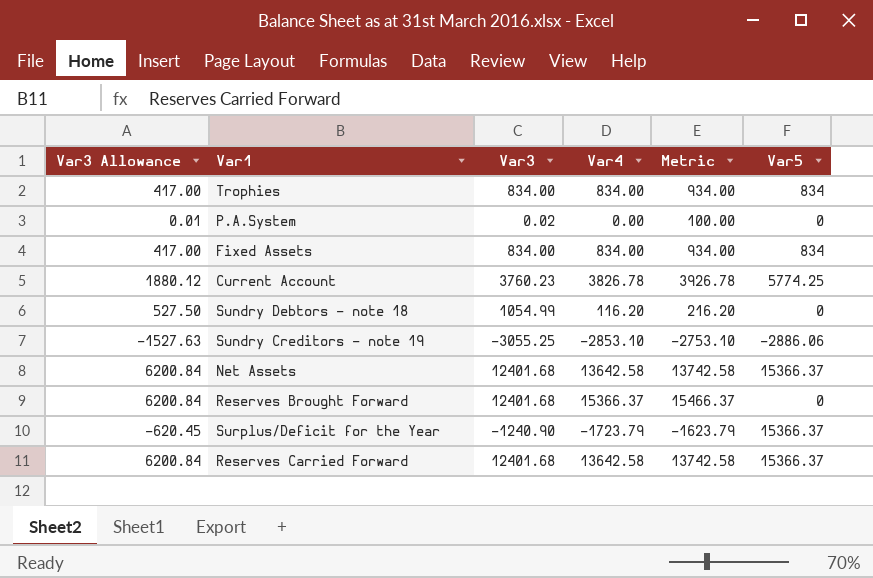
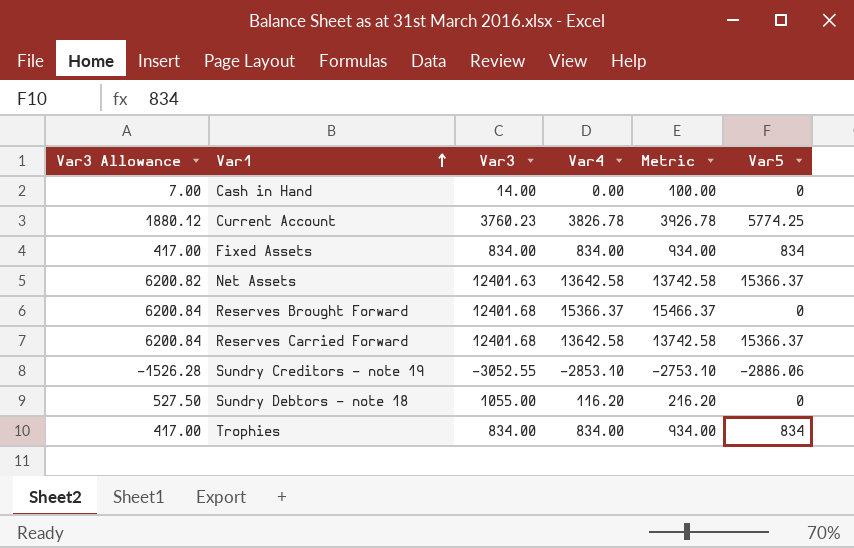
row order: none -> Var1 ascending
row P.A.System: 0.01 | 0.02 | 0.00 | 100.00 | 0 -> none
row Surplus/Deficit for the Year: -620.45 | -1240.90 | -1723.79 | -1623.79 | 15366.37 -> none
row Cash in Hand: none -> 7.00 | 14.00 | 0.00 | 100.00 | 0
Net Assets | Var3 Allowance: 6200.84 -> 6200.82
Net Assets | Var3: 12401.68 -> 12401.63
Sundry Creditors - note 19 | Var3 Allowance: -1527.63 -> -1526.28
Sundry Creditors - note 19 | Var3: -3055.25 -> -3052.55
Sundry Debtors - note 18 | Var3: 1054.99 -> 1055.00

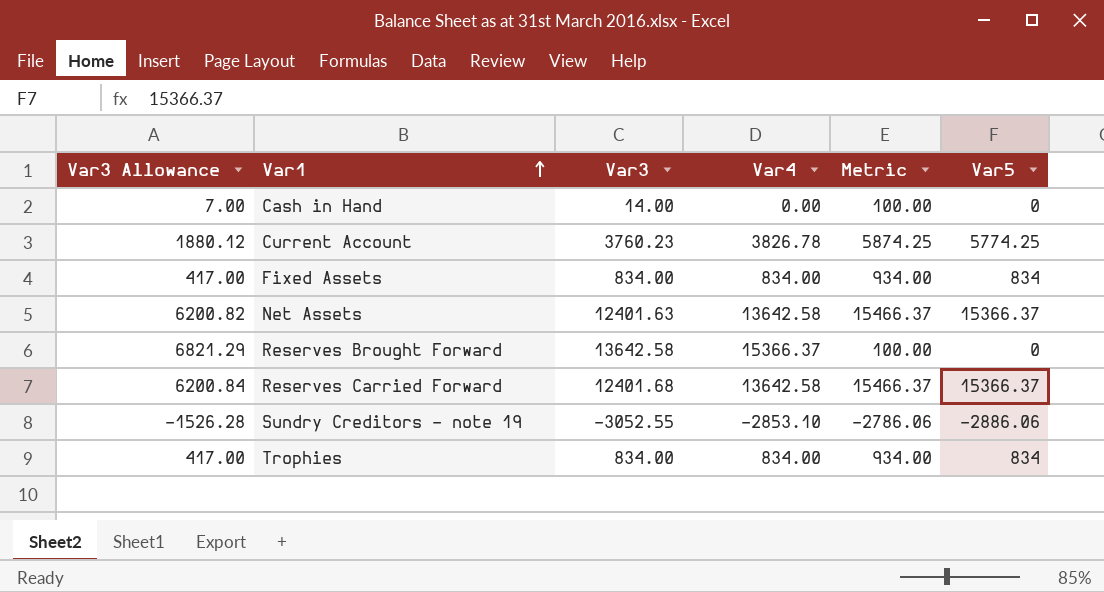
column Metric | formula: [Var4] + 100 -> [Var5] + 100
row Sundry Debtors - note 18: 527.50 | 1055.00 | 116.20 | 216.20 | 0 -> none
Reserves Brought Forward | Var3 Allowance: 6200.84 -> 6821.29
Reserves Brought Forward | Var3: 12401.68 -> 13642.58

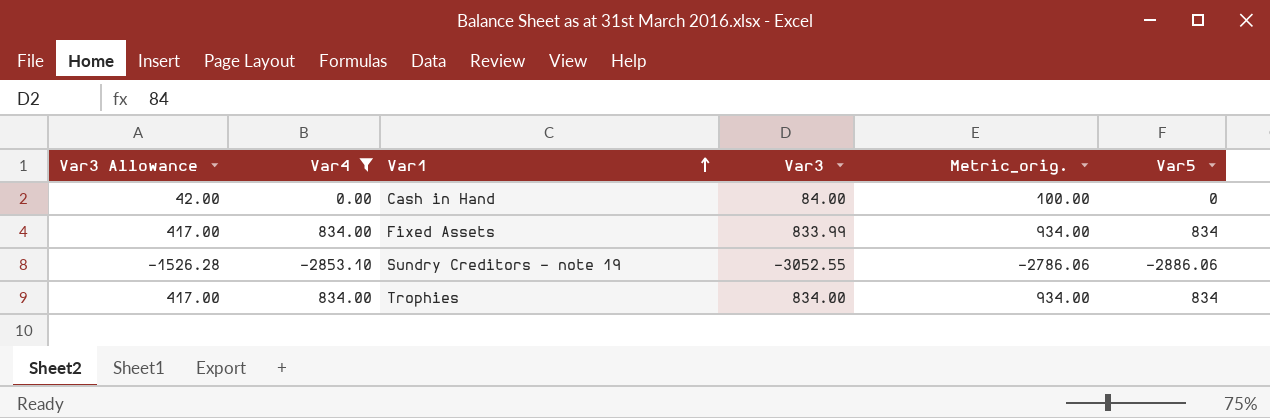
filter: none -> Var4 <= 834.00
column Var4 | position: 4 -> 2
column name: Metric -> Metric_orig.
Cash in Hand | Var3 Allowance: 7.00 -> 42.00
Cash in Hand | Var3: 14.00 -> 84.00
Fixed Assets | Var3: 834.00 -> 833.99

